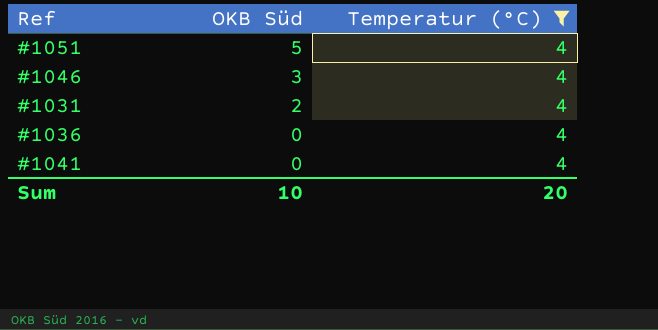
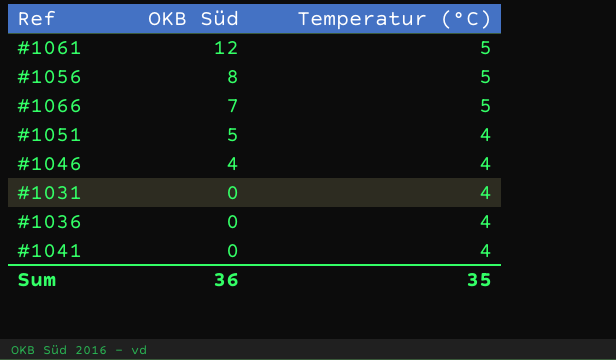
filter: Temperatur (°C) = 4 -> none
#1046 | OKB Süd: 3 -> 4
#1031 | OKB Süd: 2 -> 0
Sum | OKB Süd: 10 -> 36
Sum | Temperatur (°C): 20 -> 35

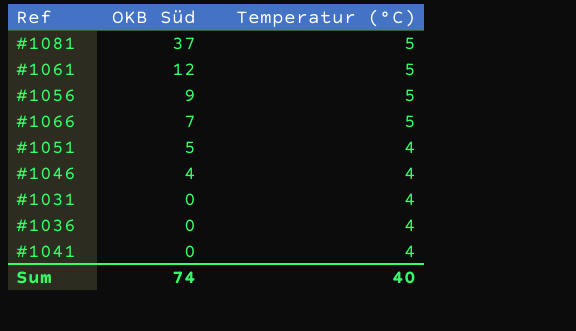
row #1081: none -> 37 | 5
#1056 | OKB Süd: 8 -> 9
Sum | OKB Süd: 36 -> 74
Sum | Temperatur (°C): 35 -> 40

